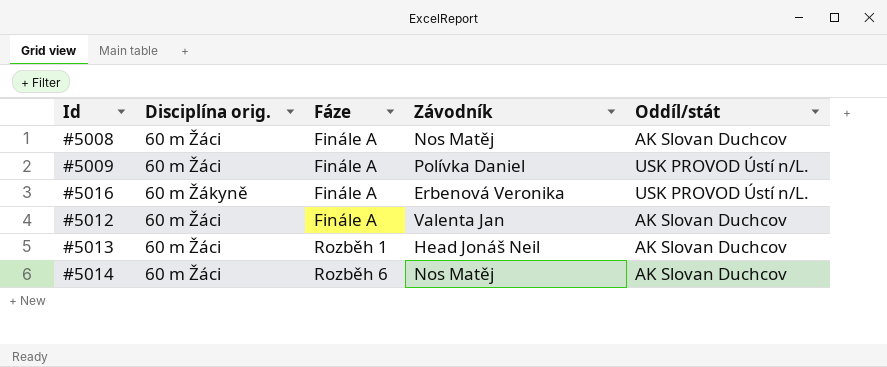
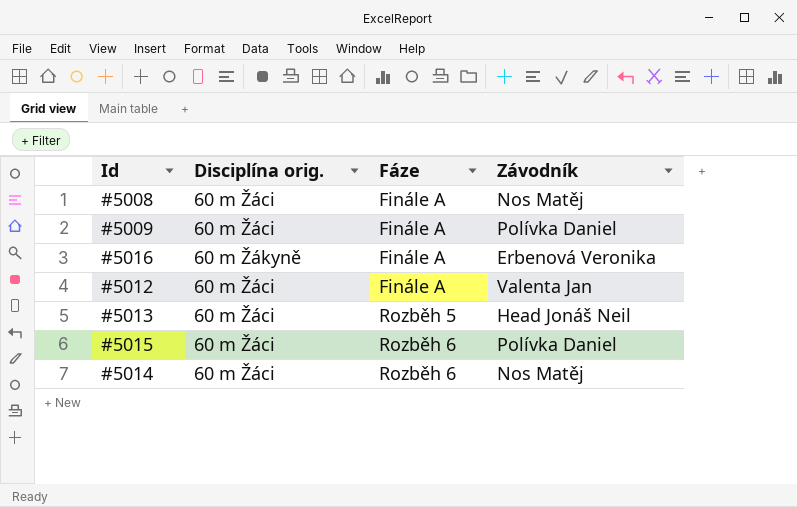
column Oddíl/stát | position: 5 -> none
#5013 | Fáze: Rozběh 1 -> Rozběh 5
row #5015: none -> 60 m Žáci | Rozběh 6 | Polívka Daniel

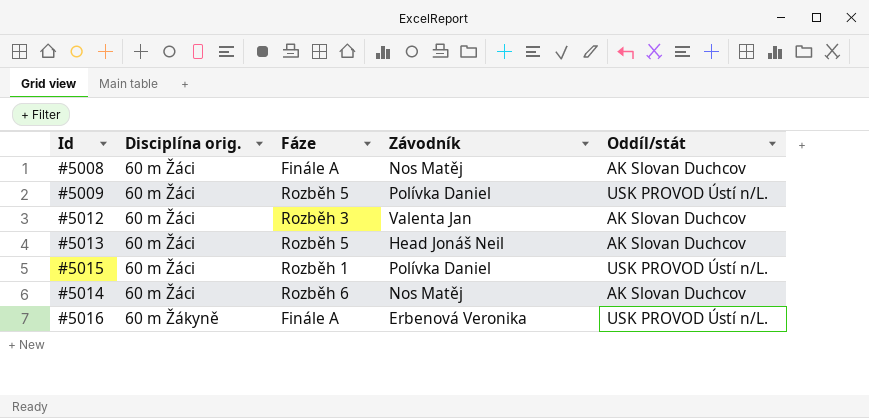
row order: Fáze ascending -> Disciplína orig. ascending
column Oddíl/stát | position: none -> 5
#5009 | Fáze: Finále A -> Rozběh 5
#5012 | Fáze: Finále A -> Rozběh 3
#5015 | Fáze: Rozběh 6 -> Rozběh 1

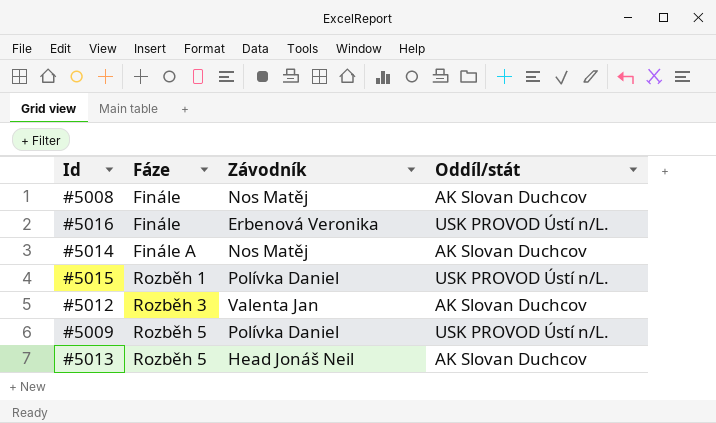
row order: Disciplína orig. ascending -> Fáze ascending
column Disciplína orig. | position: 2 -> none
#5008 | Fáze: Finále A -> Finále
#5016 | Fáze: Finále A -> Finále
#5014 | Fáze: Rozběh 6 -> Finále A

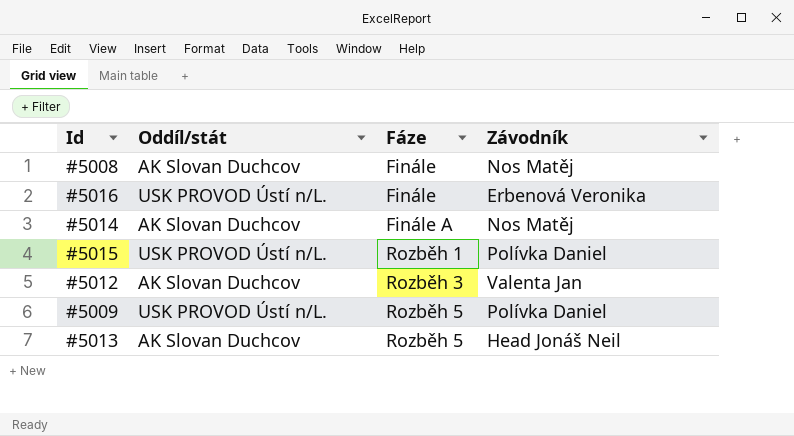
column Oddíl/stát | position: 4 -> 2

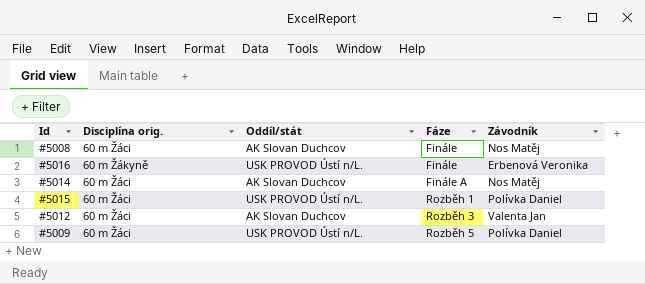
column Disciplína orig. | position: none -> 2
row #5013: AK Slovan Duchcov | Rozběh 5 | Head Jonáš Neil -> none

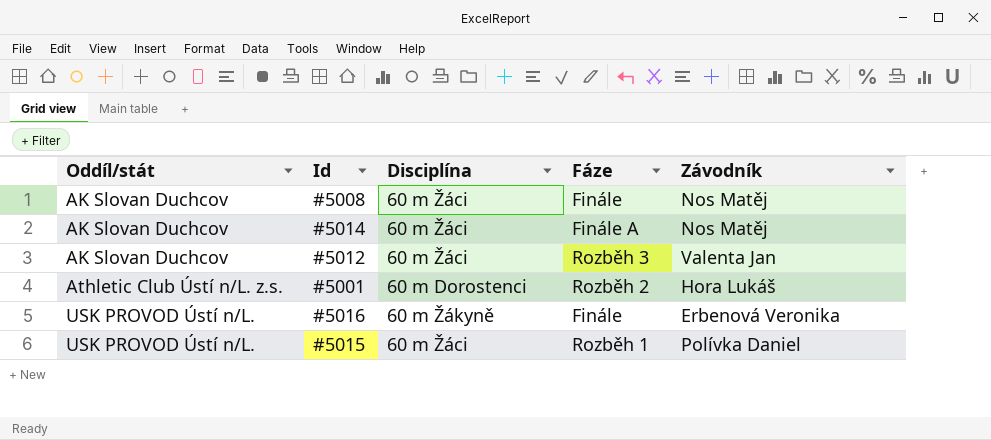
row order: Fáze ascending -> Oddíl/stát ascending
column Oddíl/stát | position: 3 -> 1
column name: Disciplína orig. -> Disciplína
row #5009: 60 m Žáci | USK PROVOD Ústí n/L. | Rozběh 5 | Polívka Daniel -> none
row #5001: none -> Athletic Club Ústí n/L. z.s. | 60 m Dorostenci | Rozběh 2 | Hora Lukáš

